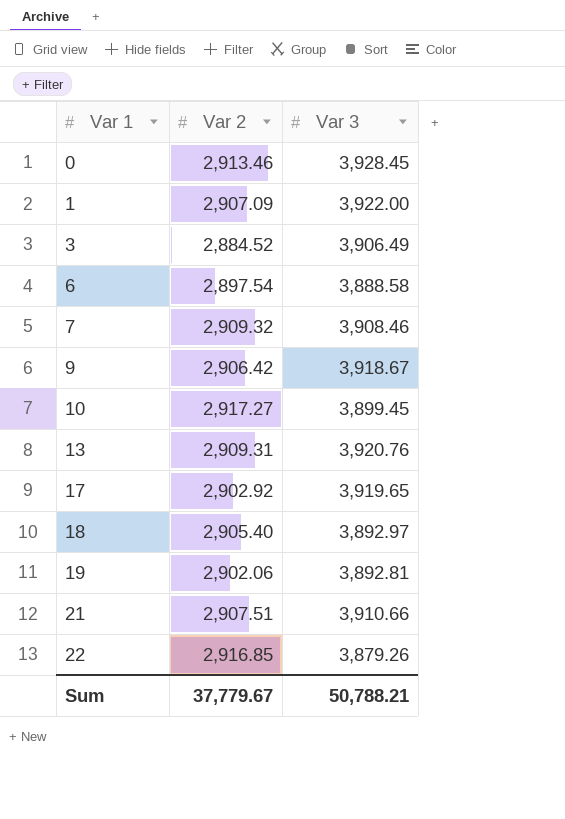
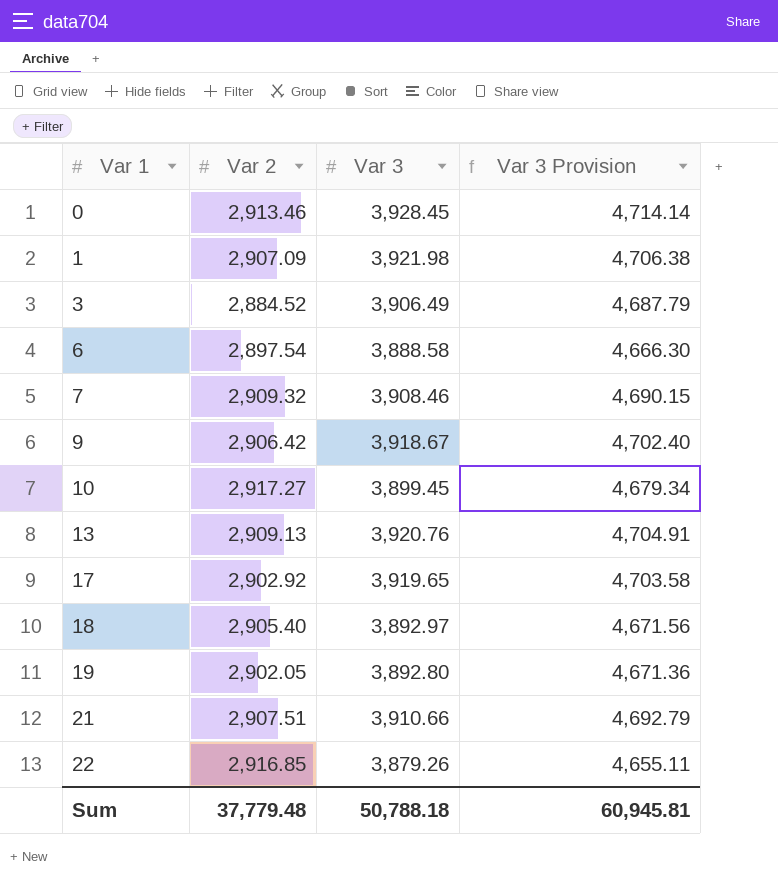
column Var 3 Provision | formula: none -> [Var 3] * 1.2
1 | Var 3: 3,922.00 -> 3,921.98
13 | Var 2: 2,909.31 -> 2,909.13
19 | Var 2: 2,902.06 -> 2,902.05
19 | Var 3: 3,892.81 -> 3,892.80
Sum | Var 2: 37,779.67 -> 37,779.48
Sum | Var 3: 50,788.21 -> 50,788.18

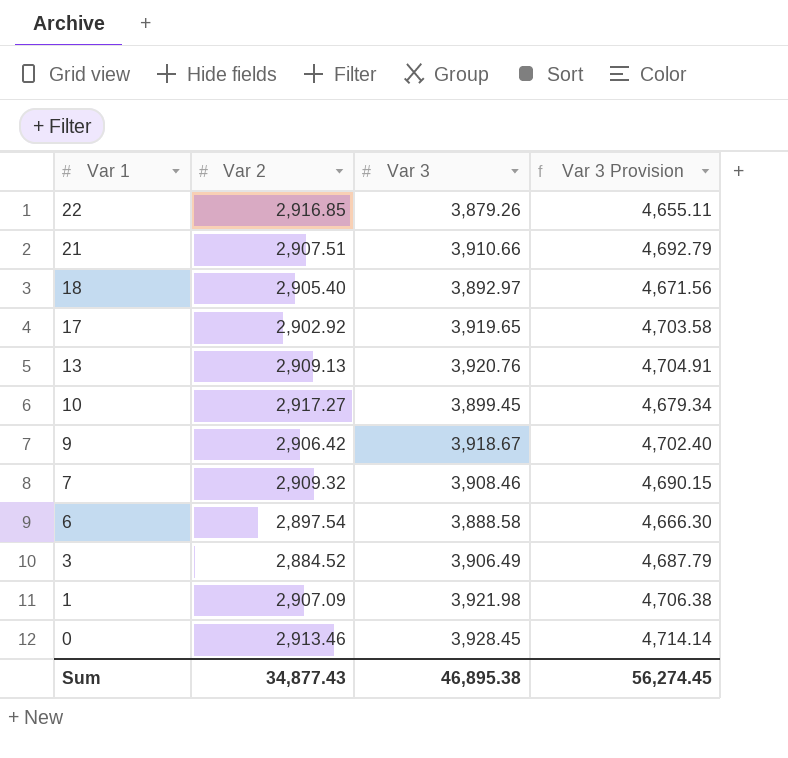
row order: Var 1 ascending -> Var 1 descending
row 19: 2,902.05 | 3,892.80 | 4,671.36 -> none
Sum | Var 2: 37,779.48 -> 34,877.43
Sum | Var 3: 50,788.18 -> 46,895.38
Sum | Var 3 Provision: 60,945.81 -> 56,274.45

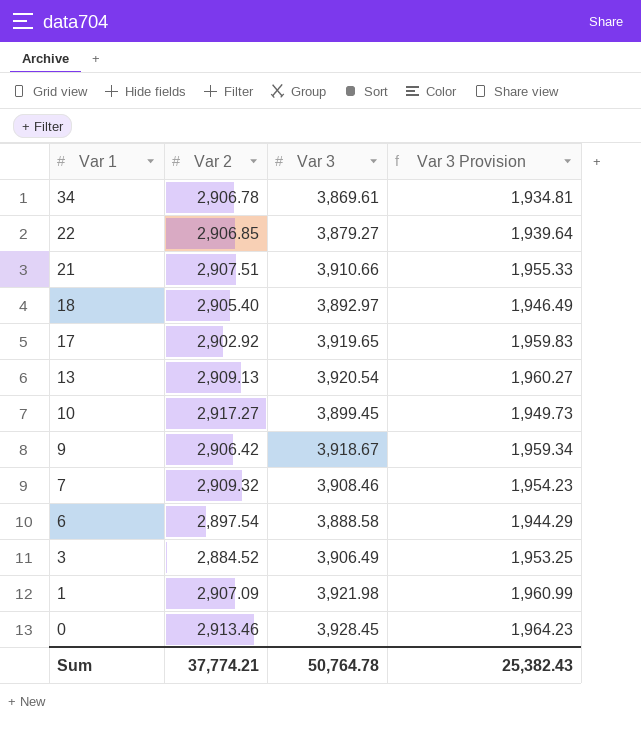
column Var 3 Provision | formula: [Var 3] * 1.2 -> [Var 3] * 0.5
row 34: none -> 2,906.78 | 3,869.61 | 1,934.81
22 | Var 2: 2,916.85 -> 2,906.85
22 | Var 3: 3,879.26 -> 3,879.27
13 | Var 3: 3,920.76 -> 3,920.54
Sum | Var 2: 34,877.43 -> 37,774.21
Sum | Var 3: 46,895.38 -> 50,764.78
Sum | Var 3 Provision: 56,274.45 -> 25,382.43

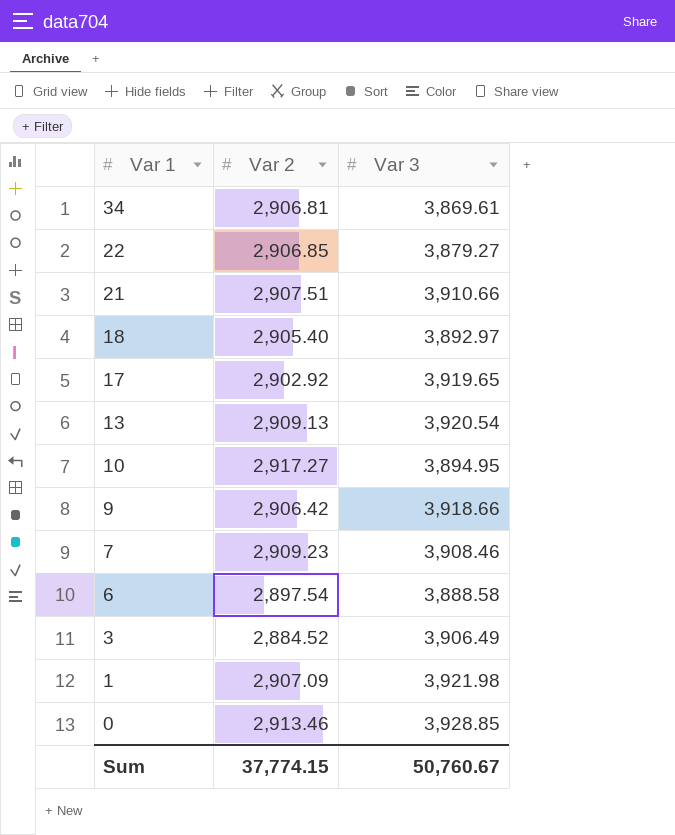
column Var 3 Provision | formula: [Var 3] * 0.5 -> none
34 | Var 2: 2,906.78 -> 2,906.81
10 | Var 3: 3,899.45 -> 3,894.95
9 | Var 3: 3,918.67 -> 3,918.66
7 | Var 2: 2,909.32 -> 2,909.23
0 | Var 3: 3,928.45 -> 3,928.85
Sum | Var 2: 37,774.21 -> 37,774.15
Sum | Var 3: 50,764.78 -> 50,760.67

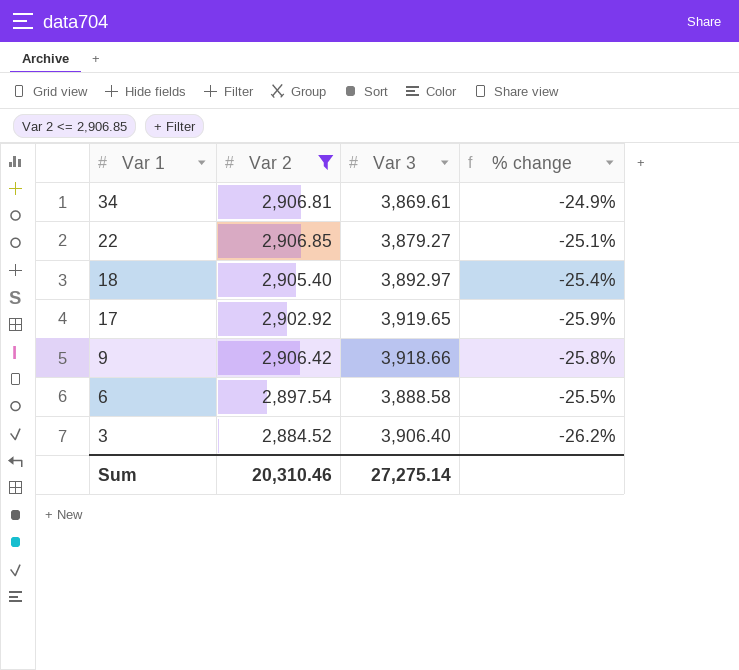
filter: none -> Var 2 <= 2,906.85
column % change | formula: none -> ([Var 2] - [Var 3]) / [Var 3]
3 | Var 3: 3,906.49 -> 3,906.40
Sum | Var 2: 37,774.15 -> 20,310.46
Sum | Var 3: 50,760.67 -> 27,275.14

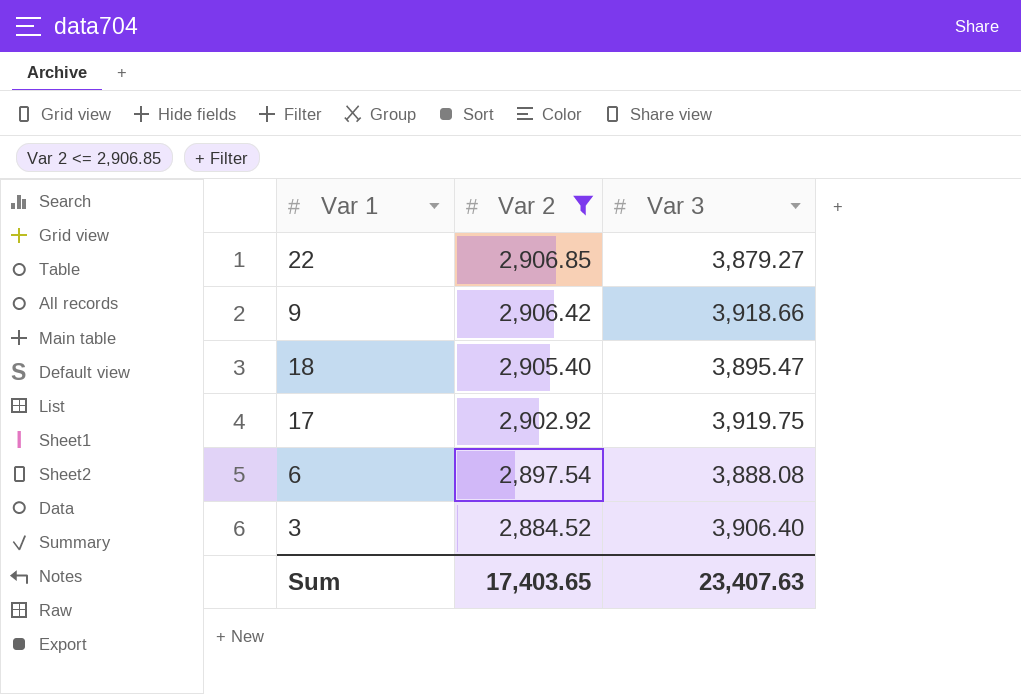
row order: Var 1 descending -> Var 2 descending
column % change | formula: ([Var 2] - [Var 3]) / [Var 3] -> none
row 34: 2,906.81 | 3,869.61 | -24.9% -> none
18 | Var 3: 3,892.97 -> 3,895.47
17 | Var 3: 3,919.65 -> 3,919.75
6 | Var 3: 3,888.58 -> 3,888.08
Sum | Var 2: 20,310.46 -> 17,403.65
Sum | Var 3: 27,275.14 -> 23,407.63

